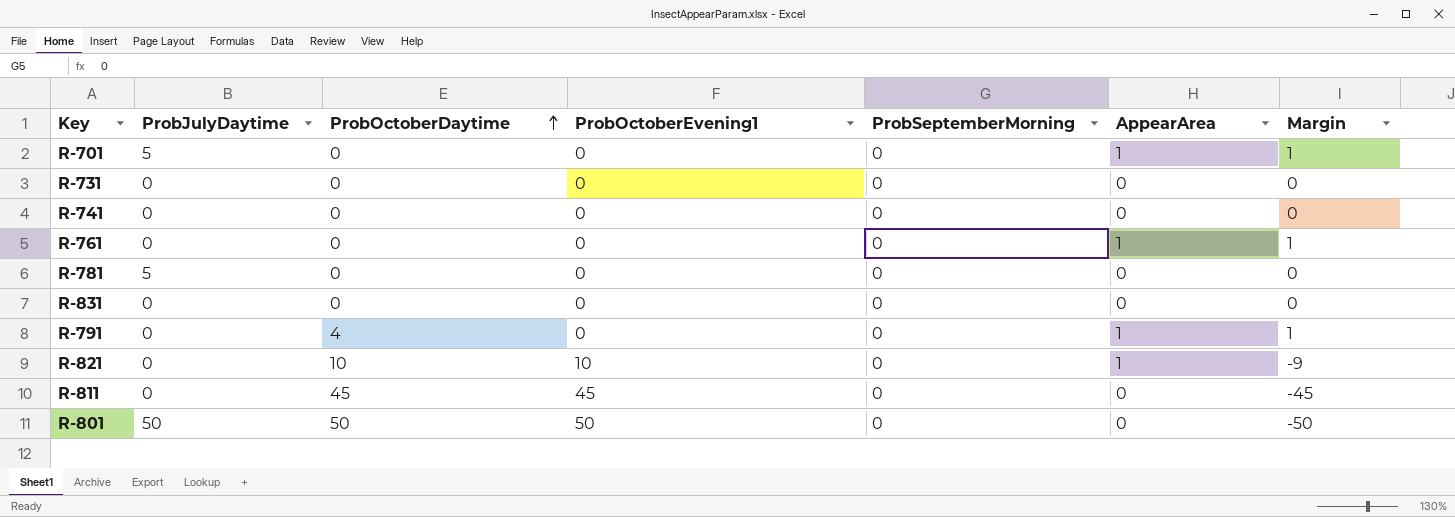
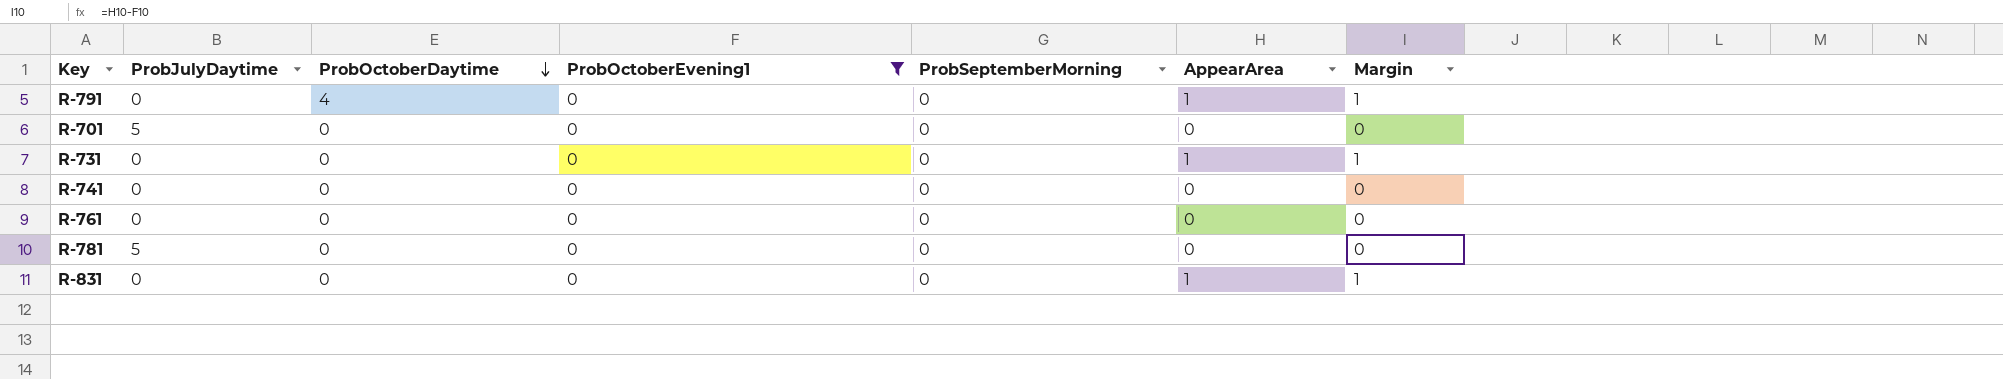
filter: none -> ProbOctoberEvening1 = 0
row order: ProbOctoberDaytime ascending -> ProbOctoberDaytime descending
R-701 | AppearArea: 1 -> 0
R-701 | Margin: 1 -> 0
R-731 | AppearArea: 0 -> 1
R-731 | Margin: 0 -> 1
R-761 | AppearArea: 1 -> 0
R-761 | Margin: 1 -> 0
R-831 | AppearArea: 0 -> 1
R-831 | Margin: 0 -> 1

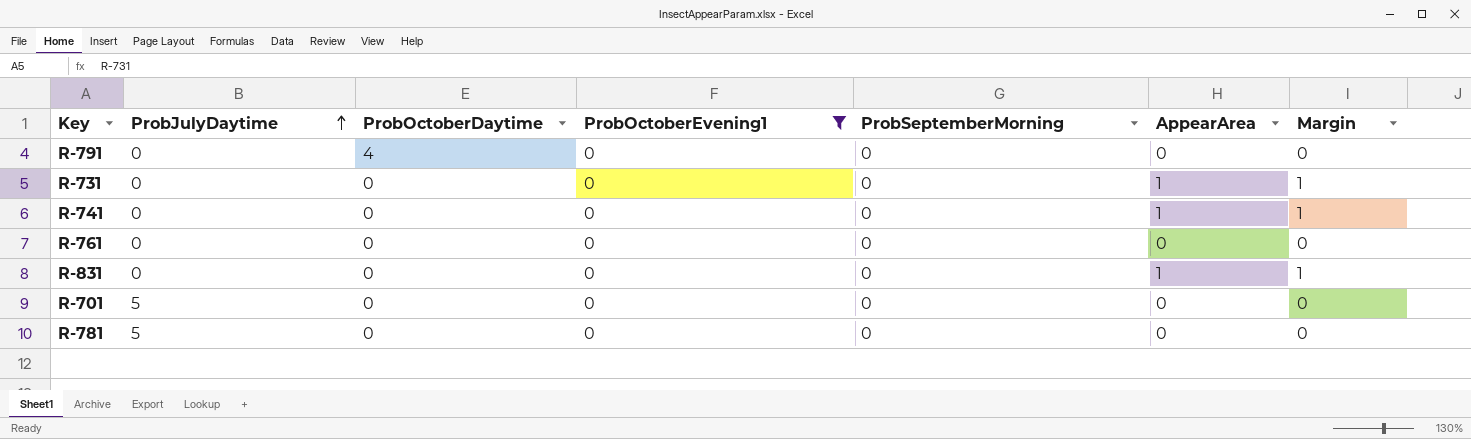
row order: ProbOctoberDaytime descending -> ProbJulyDaytime ascending
R-791 | AppearArea: 1 -> 0
R-791 | Margin: 1 -> 0
R-741 | AppearArea: 0 -> 1
R-741 | Margin: 0 -> 1

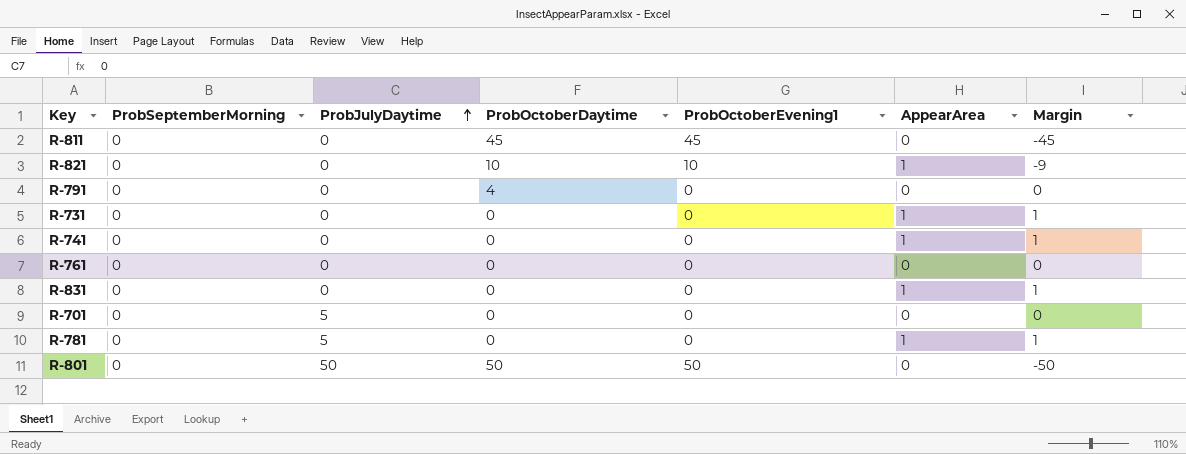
filter: ProbOctoberEvening1 = 0 -> none
column ProbSeptemberMorning | position: 5 -> 2
R-781 | AppearArea: 0 -> 1
R-781 | Margin: 0 -> 1

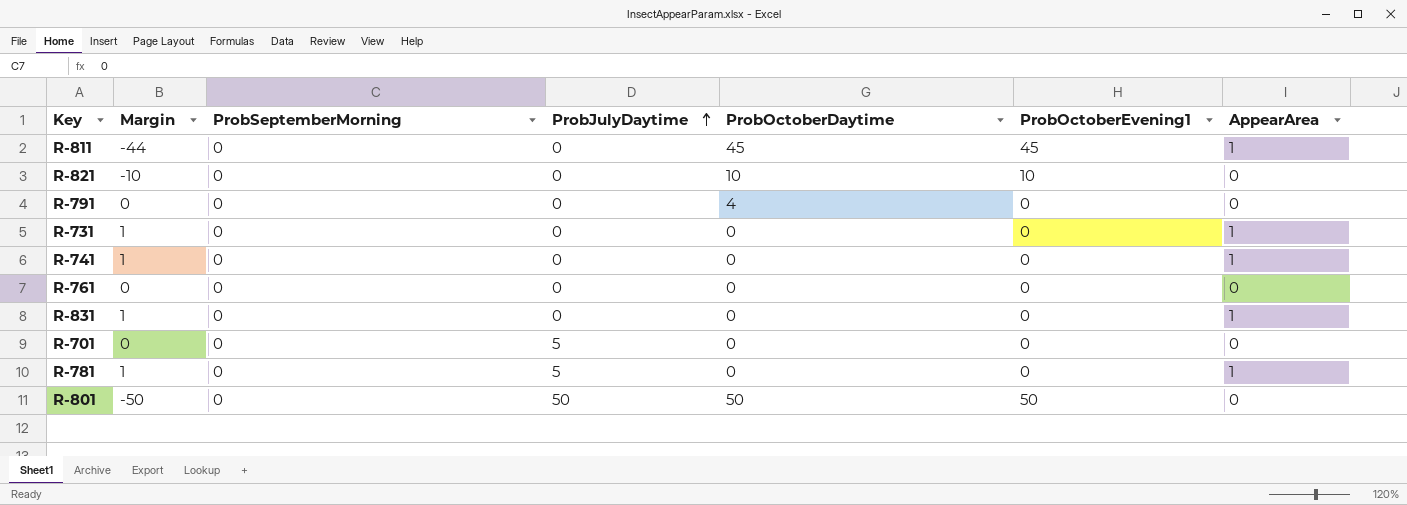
column Margin | position: 7 -> 2
R-811 | Margin: -45 -> -44
R-811 | AppearArea: 0 -> 1
R-821 | Margin: -9 -> -10
R-821 | AppearArea: 1 -> 0

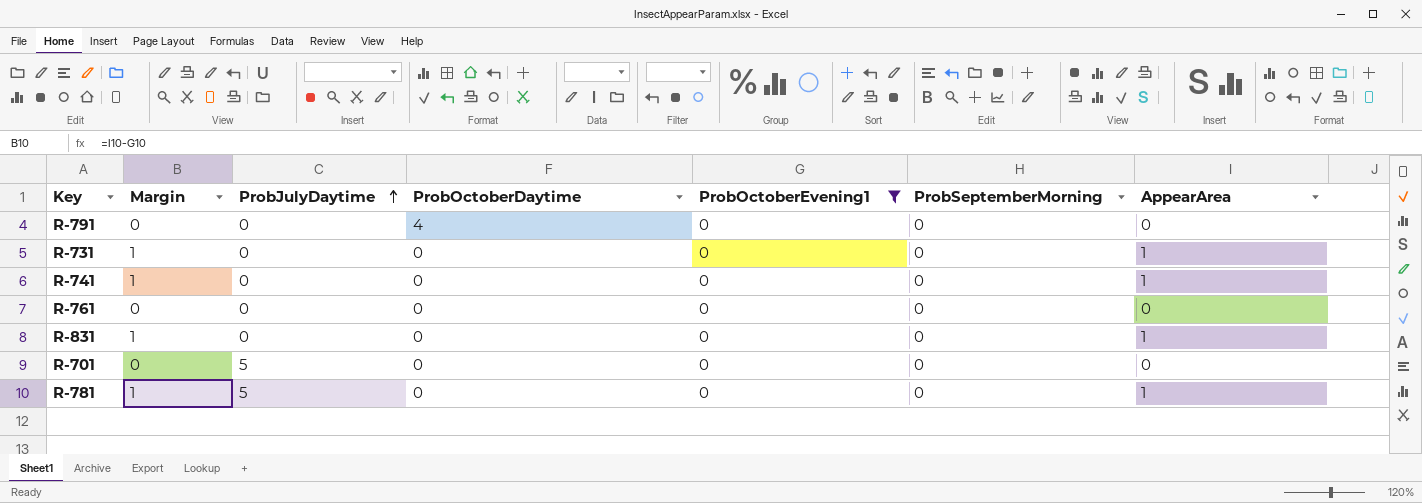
filter: none -> ProbOctoberEvening1 = 0
column ProbSeptemberMorning | position: 3 -> 6

